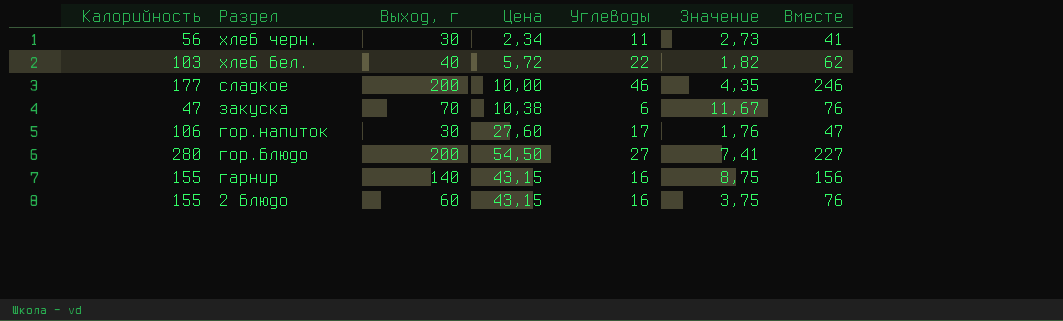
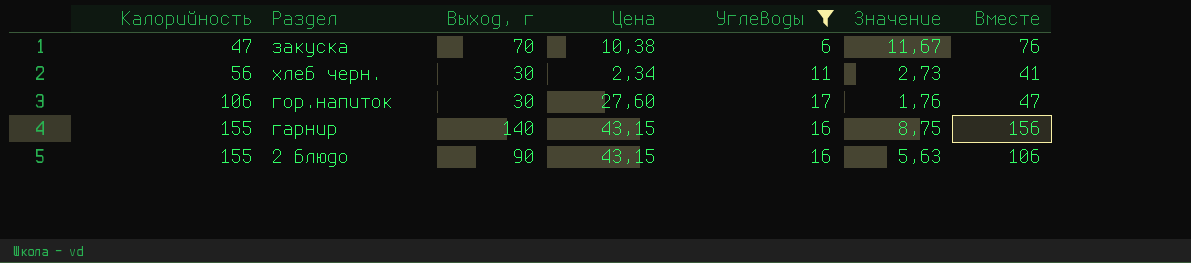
filter: none -> Углеводы <= 17
row order: Раздел descending -> Калорийность ascending
2 блюдо | Выход, г: 60 -> 90
2 блюдо | Значение: 3,75 -> 5,63
2 блюдо | Вместе: 76 -> 106

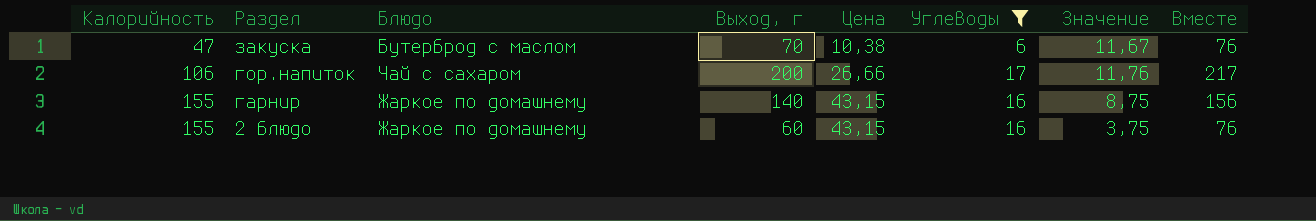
column Блюдо | position: none -> 3
row хлеб черн.: 56 | 30 | 2,34 | 11 | 2,73 | 41 -> none
гор.напиток | Выход, г: 30 -> 200
гор.напиток | Цена: 27,60 -> 26,66
гор.напиток | Значение: 1,76 -> 11,76
гор.напиток | Вместе: 47 -> 217
2 блюдо | Выход, г: 90 -> 60
2 блюдо | Значение: 5,63 -> 3,75
2 блюдо | Вместе: 106 -> 76

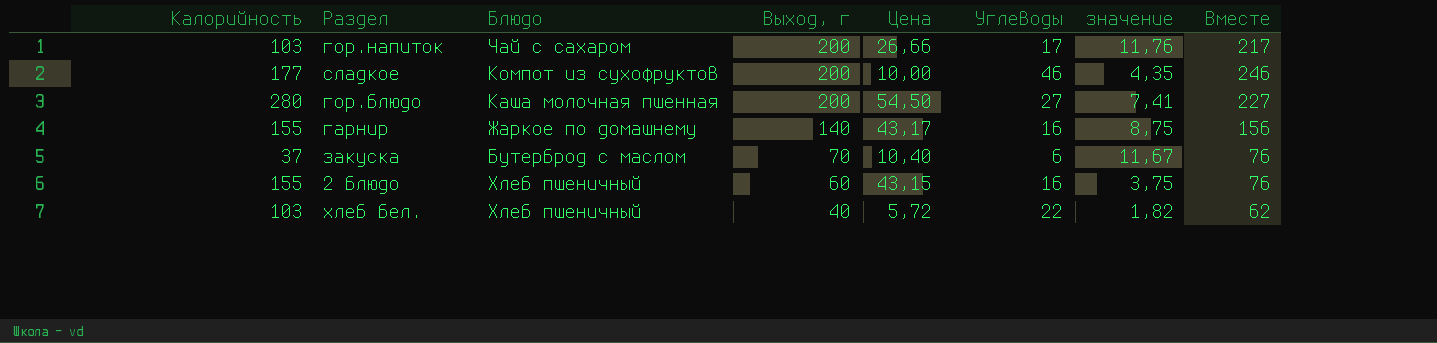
filter: Углеводы <= 17 -> none
row order: Калорийность ascending -> Выход, г descending
column name: Значение -> значение
гор.напиток | Калорийность: 106 -> 103
гарнир | Цена: 43,15 -> 43,17
закуска | Калорийность: 47 -> 37
закуска | Цена: 10,38 -> 10,40
2 блюдо | Блюдо: Жаркое по домашнему -> Хлеб пшеничный

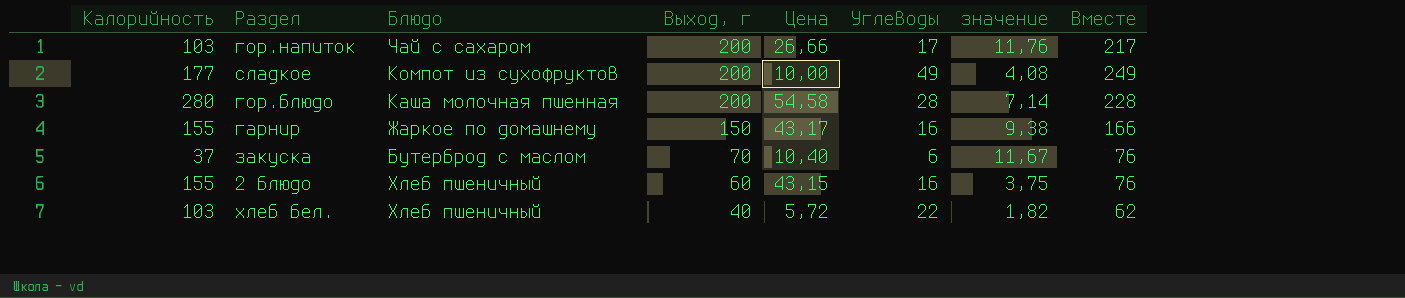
сладкое | Углеводы: 46 -> 49
сладкое | значение: 4,35 -> 4,08
сладкое | Вместе: 246 -> 249
гор.блюдо | Цена: 54,50 -> 54,58
гор.блюдо | Углеводы: 27 -> 28
гор.блюдо | значение: 7,41 -> 7,14
гор.блюдо | Вместе: 227 -> 228
гарнир | Выход, г: 140 -> 150
гарнир | значение: 8,75 -> 9,38
гарнир | Вместе: 156 -> 166

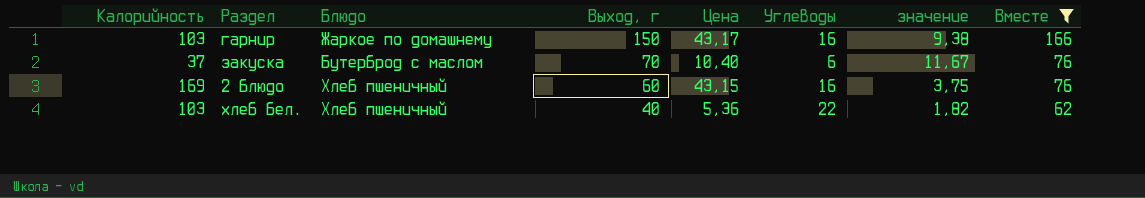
filter: none -> Вместе <= 166
гарнир | Калорийность: 155 -> 103
2 блюдо | Калорийность: 155 -> 169
хлеб бел. | Цена: 5,72 -> 5,36

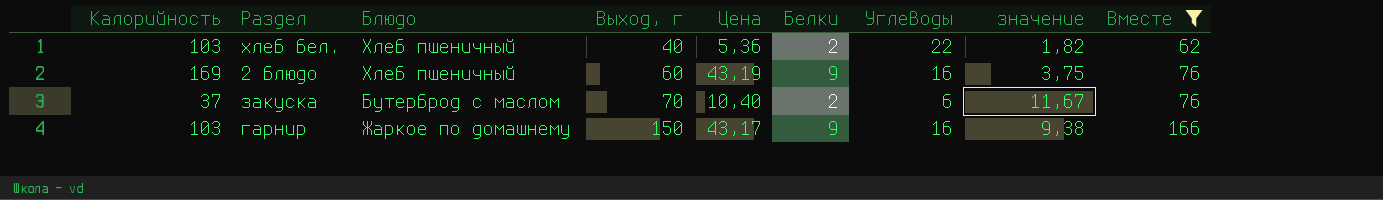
row order: Выход, г descending -> Выход, г ascending
column Белки | position: none -> 6
2 блюдо | Цена: 43,15 -> 43,19

